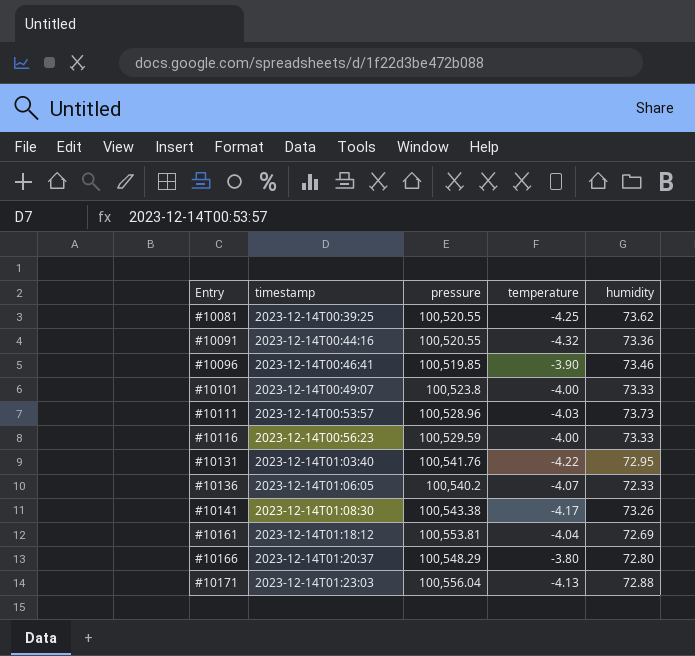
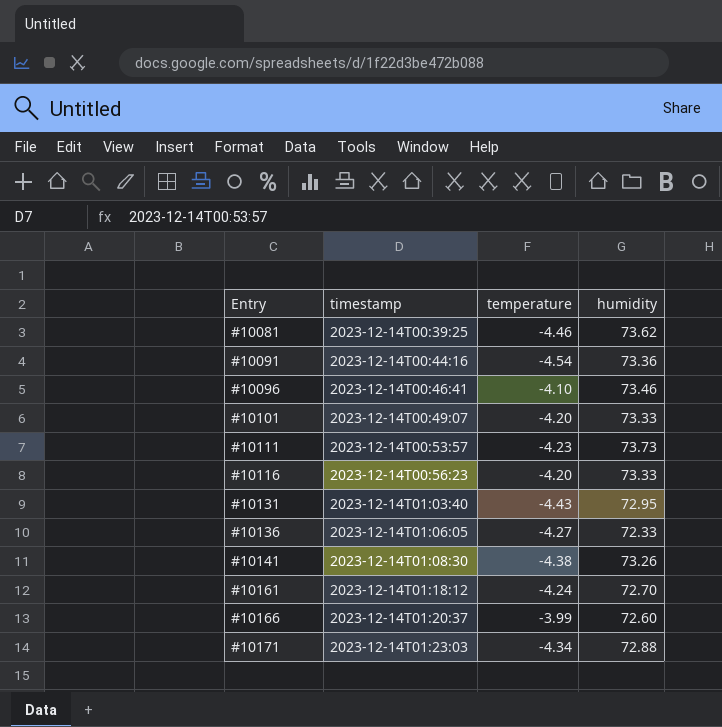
column pressure | position: 3 -> none
#10081 | temperature: -4.25 -> -4.46
#10091 | temperature: -4.32 -> -4.54
#10096 | temperature: -3.90 -> -4.10
#10101 | temperature: -4.00 -> -4.20
#10111 | temperature: -4.03 -> -4.23
#10116 | temperature: -4.00 -> -4.20
#10131 | temperature: -4.22 -> -4.43
#10136 | temperature: -4.07 -> -4.27
#10141 | temperature: -4.17 -> -4.38
#10161 | temperature: -4.04 -> -4.24
#10161 | humidity: 72.69 -> 72.70
#10166 | temperature: -3.80 -> -3.99
#10166 | humidity: 72.80 -> 72.60
#10171 | temperature: -4.13 -> -4.34

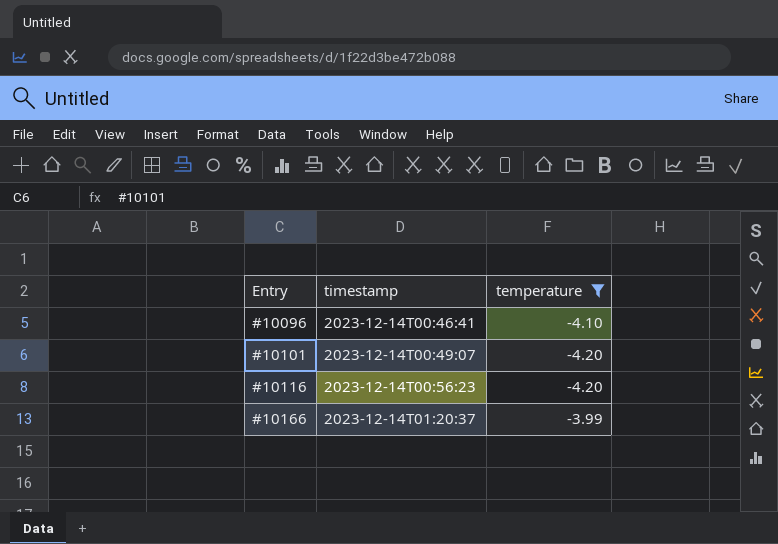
filter: none -> temperature >= -4.20
column humidity | position: 4 -> none

